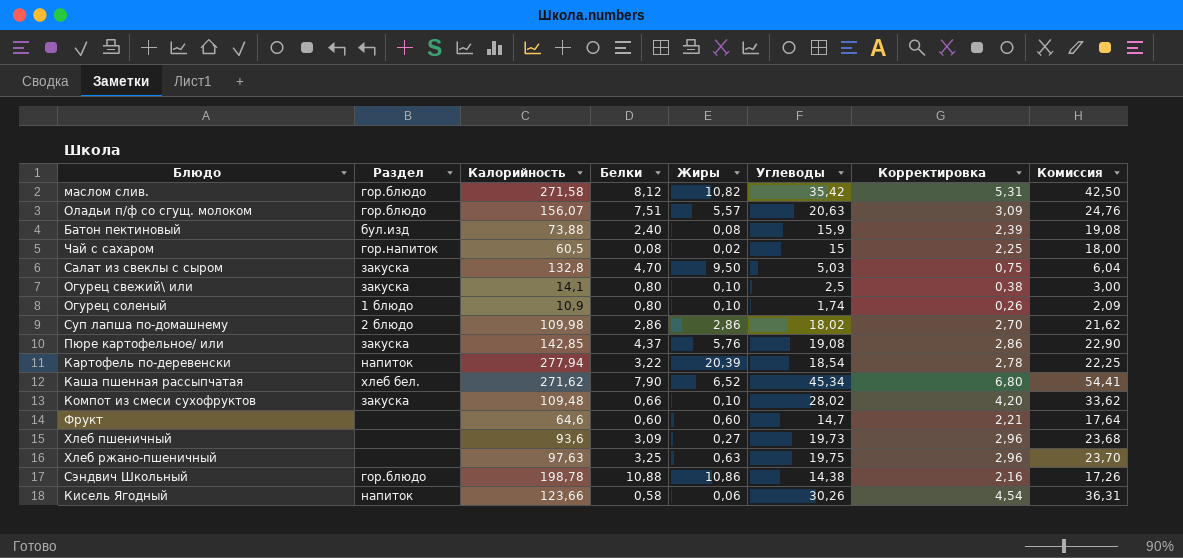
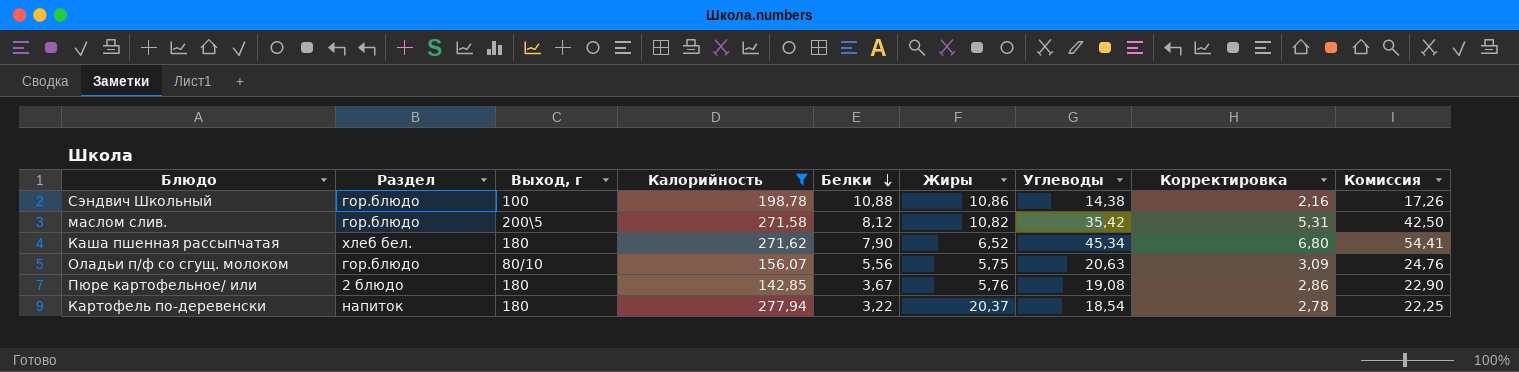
filter: none -> Калорийность >= 142,85
row order: none -> Белки descending
column Выход, г | position: none -> 3
Оладьи п/ф со сгущ. молоком | Белки: 7,51 -> 5,56
Оладьи п/ф со сгущ. молоком | Жиры: 5,57 -> 5,75
Пюре картофельное/ или | Раздел: закуска -> 2 блюдо
Пюре картофельное/ или | Белки: 4,37 -> 3,67
Картофель по-деревенски | Жиры: 20,39 -> 20,37

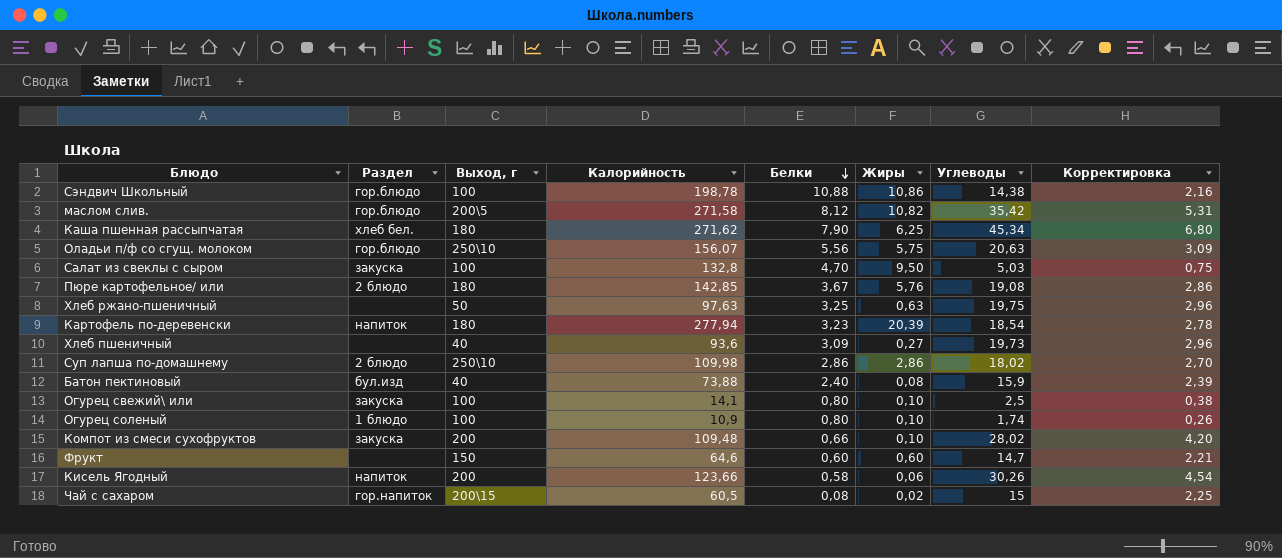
filter: Калорийность >= 142,85 -> none
column Комиссия | formula: [Углеводы] * 1,2 -> none
Каша пшенная рассыпчатая | Жиры: 6,52 -> 6,25
Оладьи п/ф со сгущ. молоком | Выход, г: 80/10 -> 250\10
Картофель по-деревенски | Белки: 3,22 -> 3,23
Картофель по-деревенски | Жиры: 20,37 -> 20,39

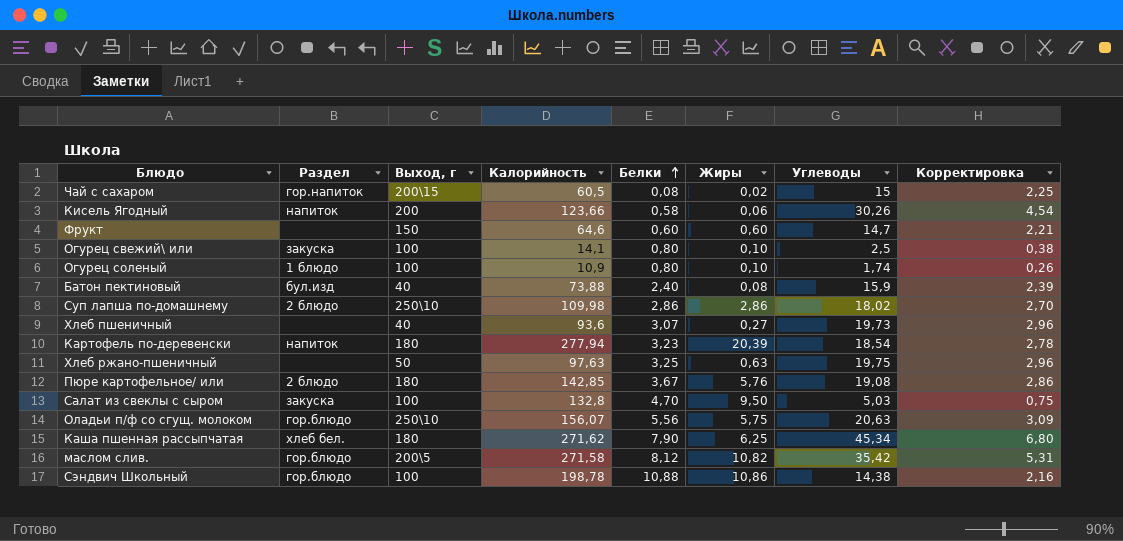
row order: Белки descending -> Белки ascending
row Компот из смеси сухофруктов: закуска | 200 | 109,48 | 0,66 | 0,10 | 28,02 | 4,20 -> none
Хлеб пшеничный | Белки: 3,09 -> 3,07

